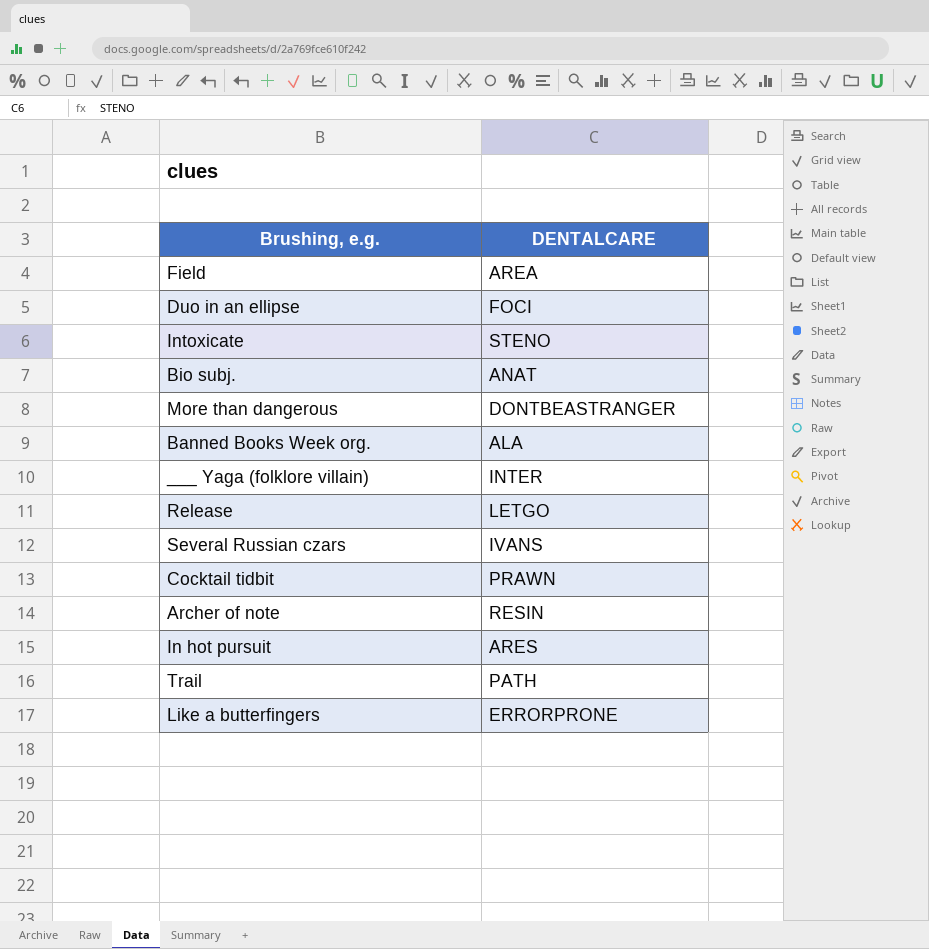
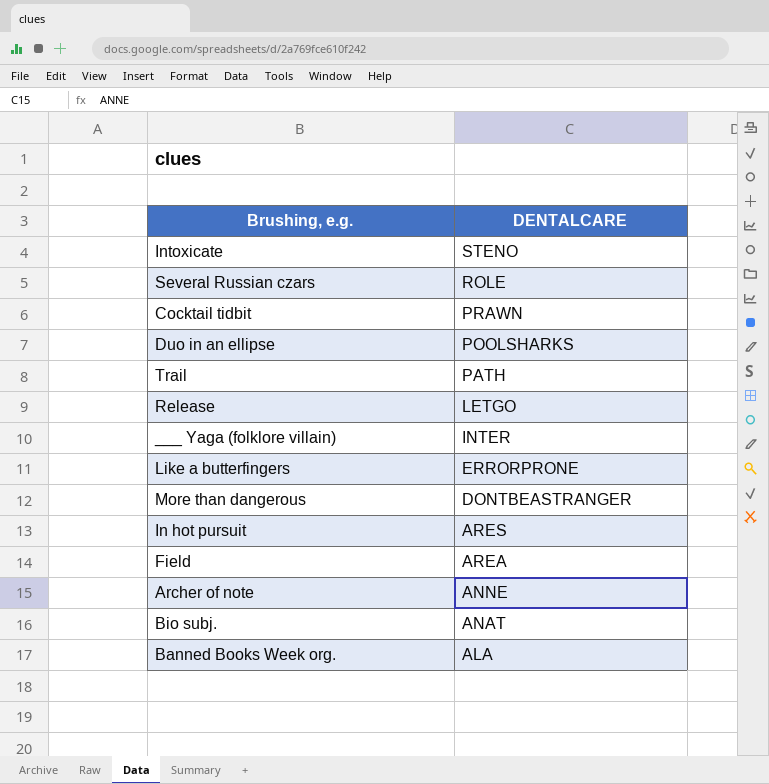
row order: none -> DENTALCARE descending
Several Russian czars | DENTALCARE: IVANS -> ROLE
Duo in an ellipse | DENTALCARE: FOCI -> POOLSHARKS
Archer of note | DENTALCARE: RESIN -> ANNE

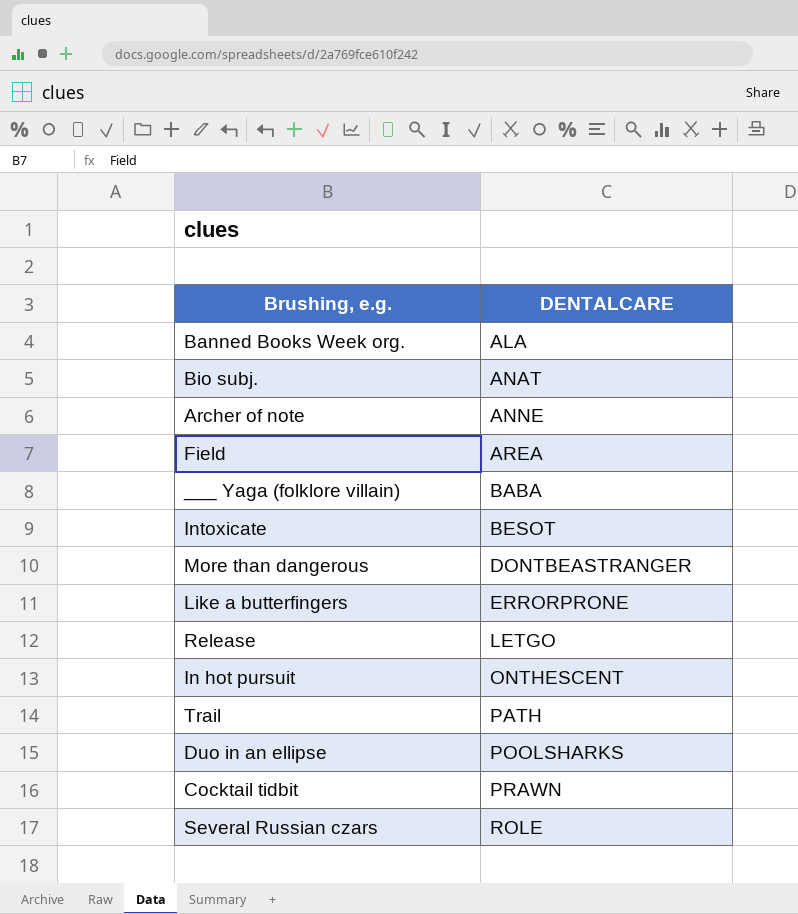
row order: DENTALCARE descending -> DENTALCARE ascending
___ Yaga (folklore villain) | DENTALCARE: INTER -> BABA
Intoxicate | DENTALCARE: STENO -> BESOT
In hot pursuit | DENTALCARE: ARES -> ONTHESCENT

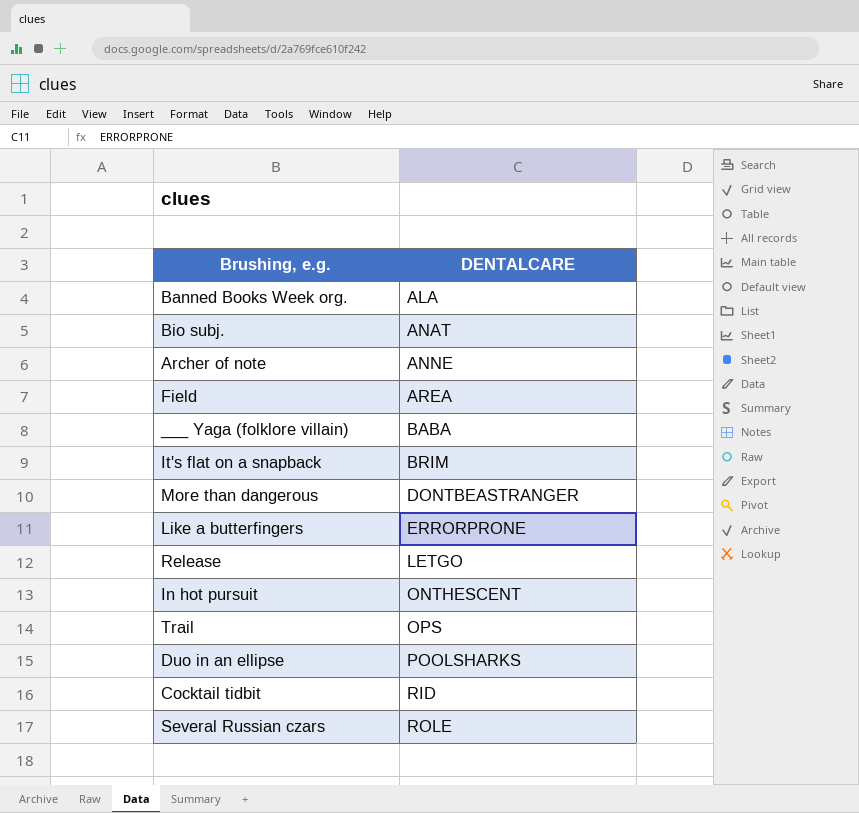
row Intoxicate: BESOT -> none
row It's flat on a snapback: none -> BRIM
Trail | DENTALCARE: PATH -> OPS
Cocktail tidbit | DENTALCARE: PRAWN -> RID

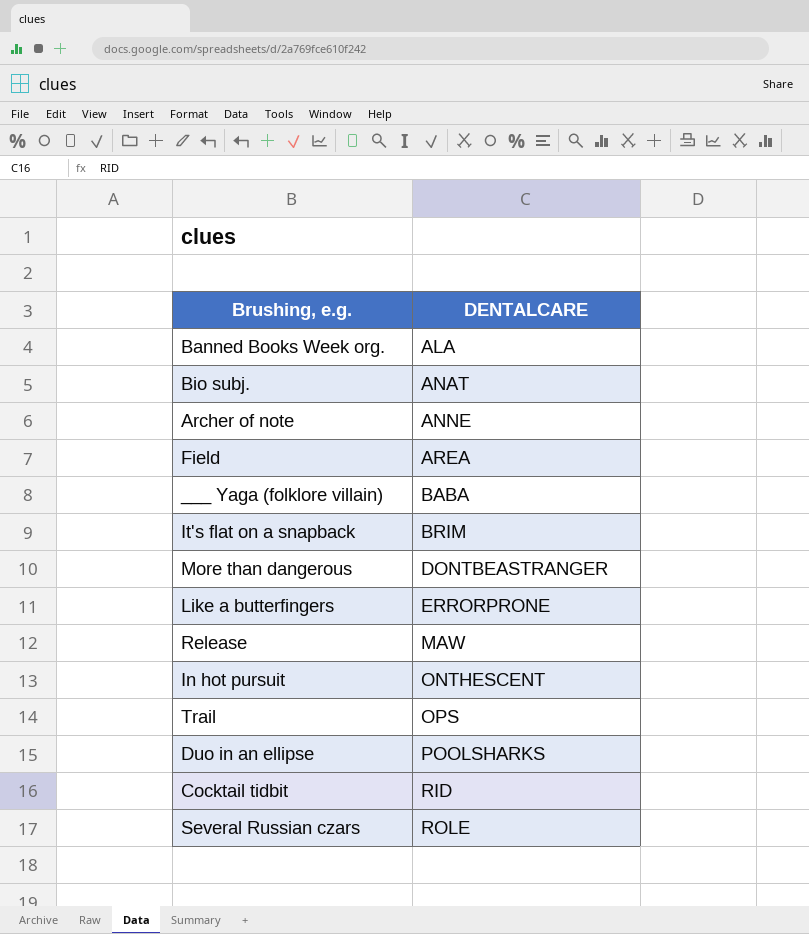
Release | DENTALCARE: LETGO -> MAW

